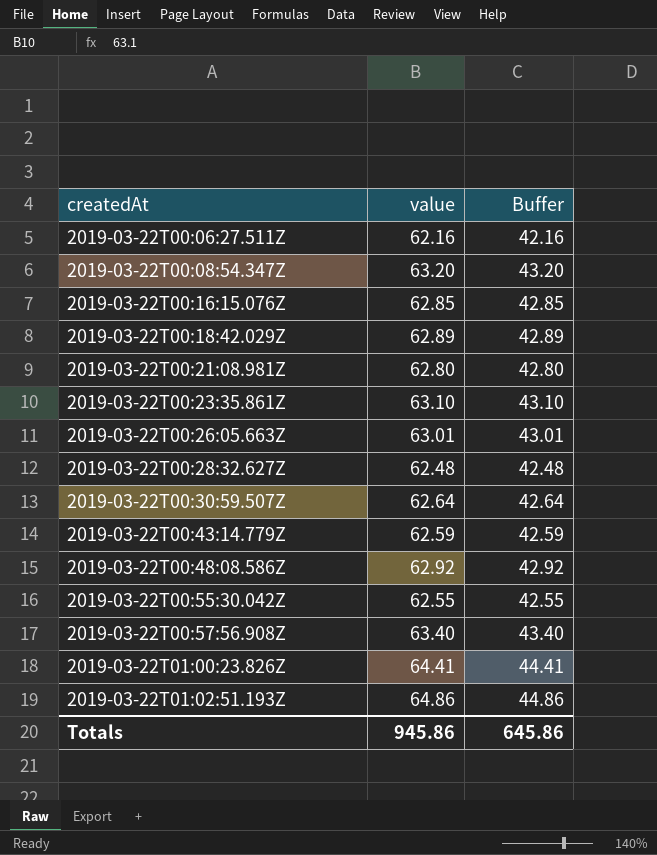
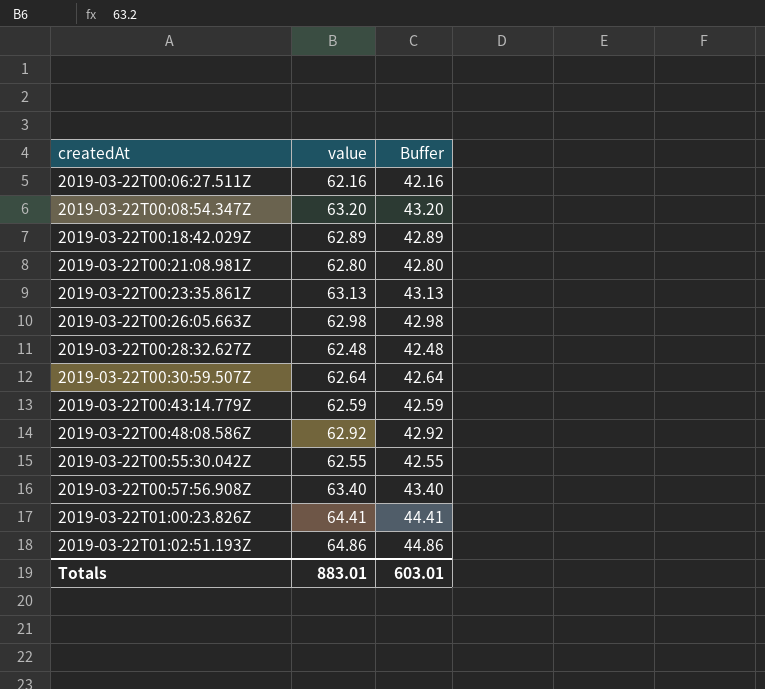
row 2019-03-22T00:16:15.076Z: 62.85 | 42.85 -> none
2019-03-22T00:23:35.861Z | value: 63.10 -> 63.13
2019-03-22T00:23:35.861Z | Buffer: 43.10 -> 43.13
2019-03-22T00:26:05.663Z | value: 63.01 -> 62.98
2019-03-22T00:26:05.663Z | Buffer: 43.01 -> 42.98
Totals | value: 945.86 -> 883.01
Totals | Buffer: 645.86 -> 603.01

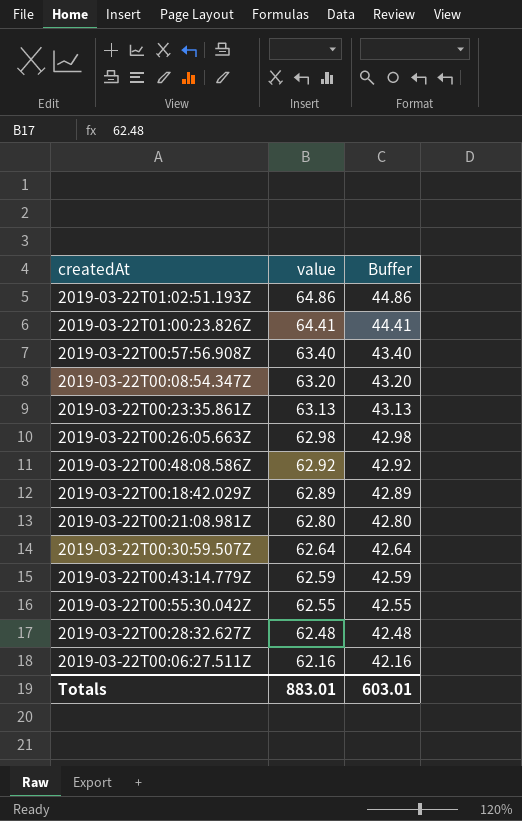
row order: createdAt ascending -> value descending

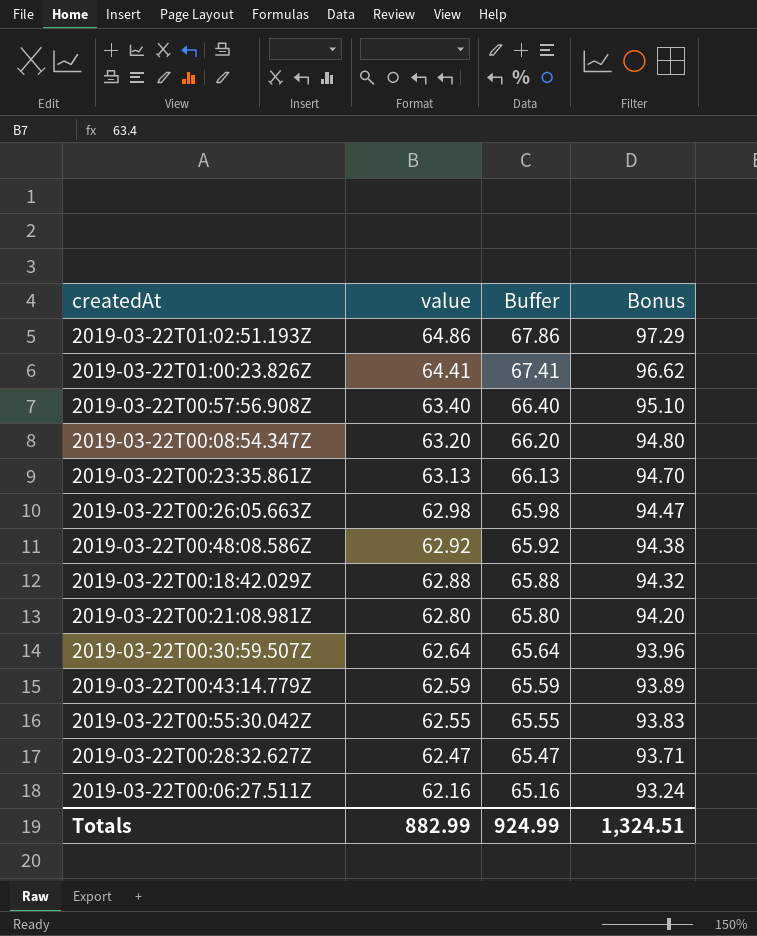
column Buffer | formula: [value] - 20 -> [value] + 3
column Bonus | formula: none -> [value] * 1.5
2019-03-22T00:18:42.029Z | value: 62.89 -> 62.88
2019-03-22T00:28:32.627Z | value: 62.48 -> 62.47
Totals | value: 883.01 -> 882.99
Totals | Buffer: 603.01 -> 924.99

